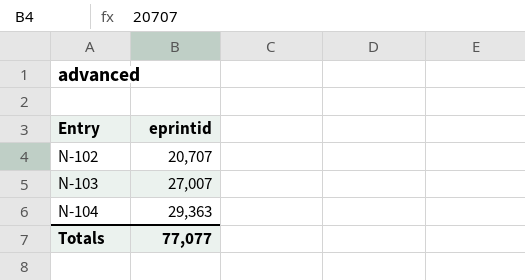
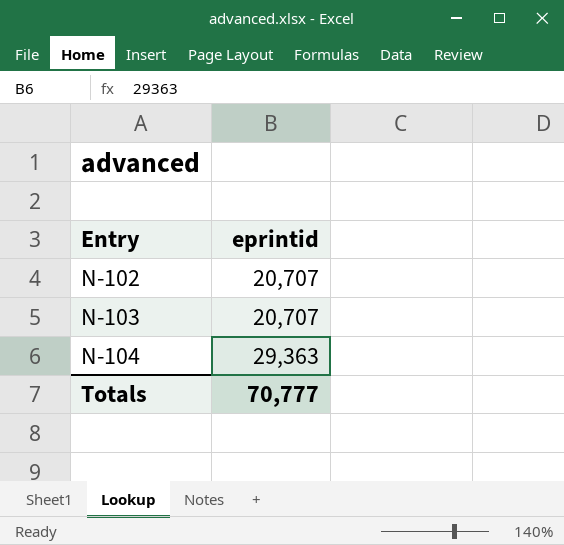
N-103 | eprintid: 27,007 -> 20,707
Totals | eprintid: 77,077 -> 70,777

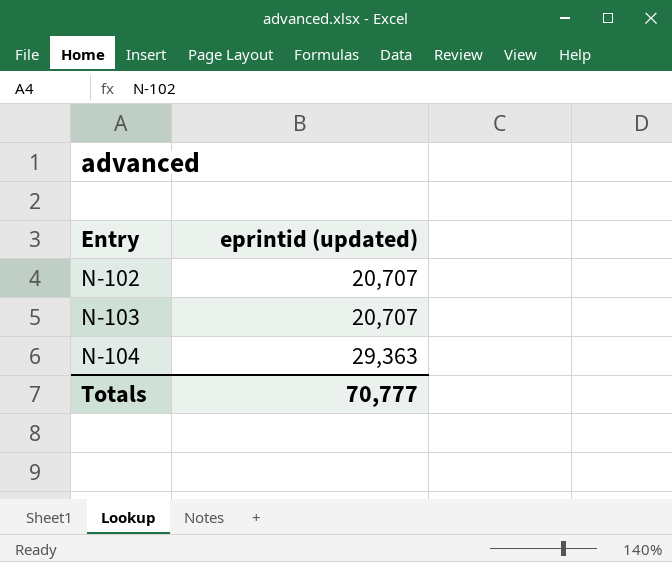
column name: eprintid -> eprintid (updated)

